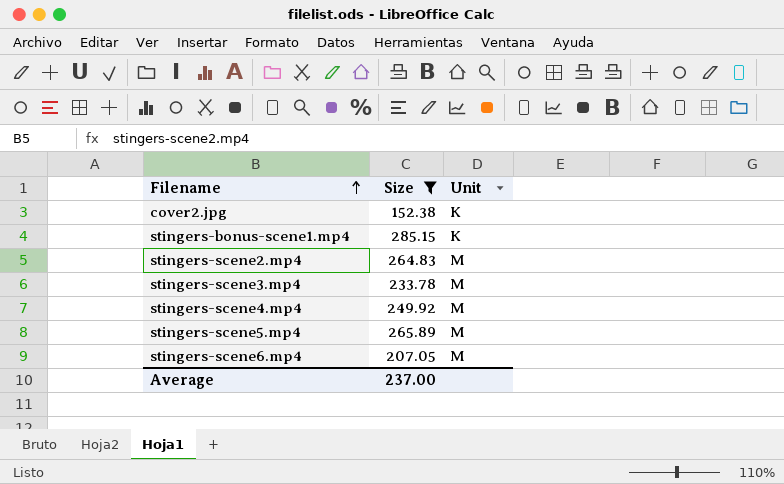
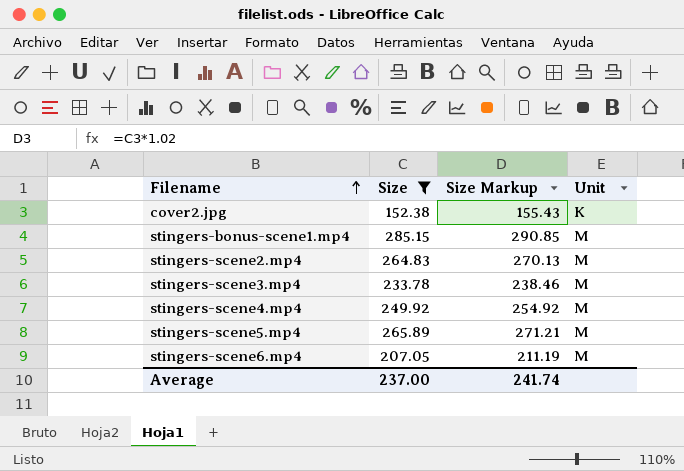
column Size Markup | formula: none -> [Size] * 1.02
stingers-bonus-scene1.mp4 | Unit: K -> M

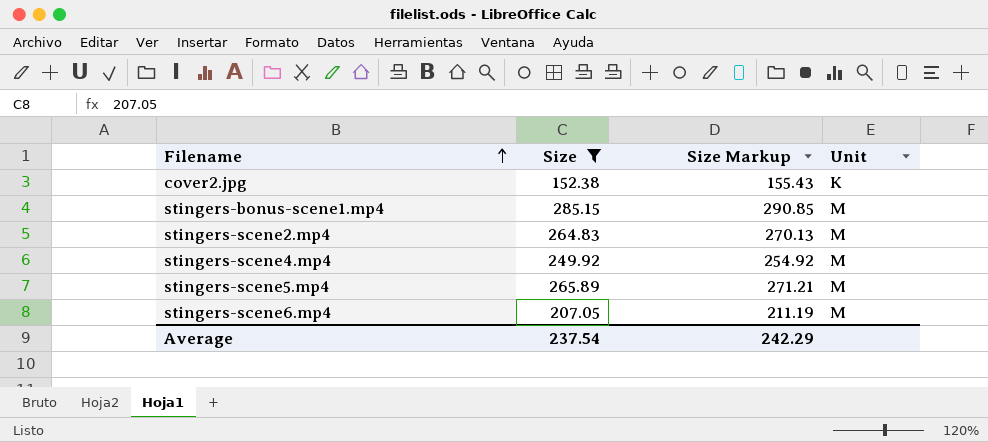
row stingers-scene3.mp4: 233.78 | 238.46 | M -> none
Average | Size: 237.00 -> 237.54
Average | Size Markup: 241.74 -> 242.29

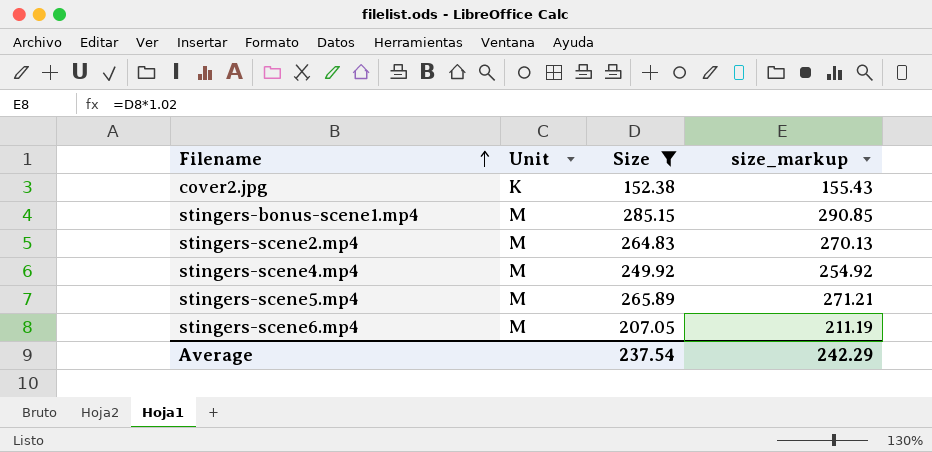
column Unit | position: 4 -> 2
column name: Size Markup -> size_markup

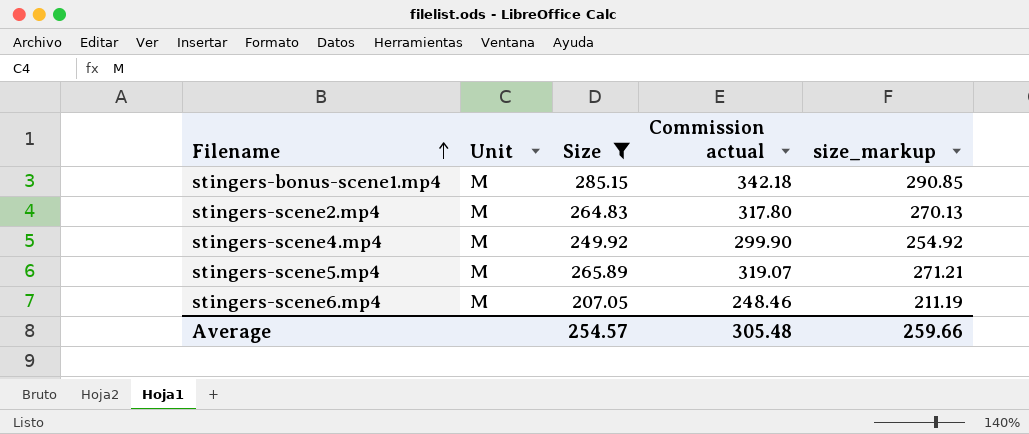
column Commission actual | formula: none -> [Size] * 1.2
row cover2.jpg: K | 152.38 | 155.43 -> none
Average | Size: 237.54 -> 254.57
Average | size_markup: 242.29 -> 259.66

